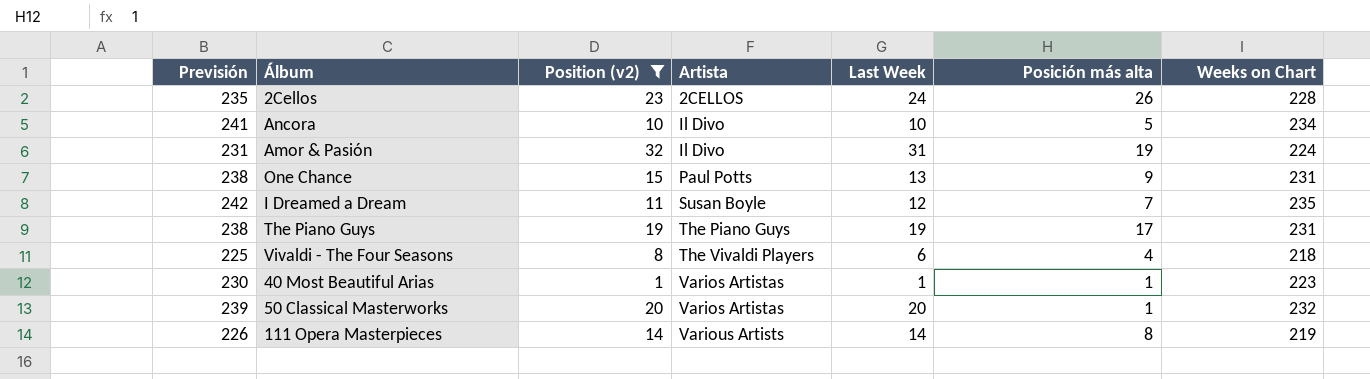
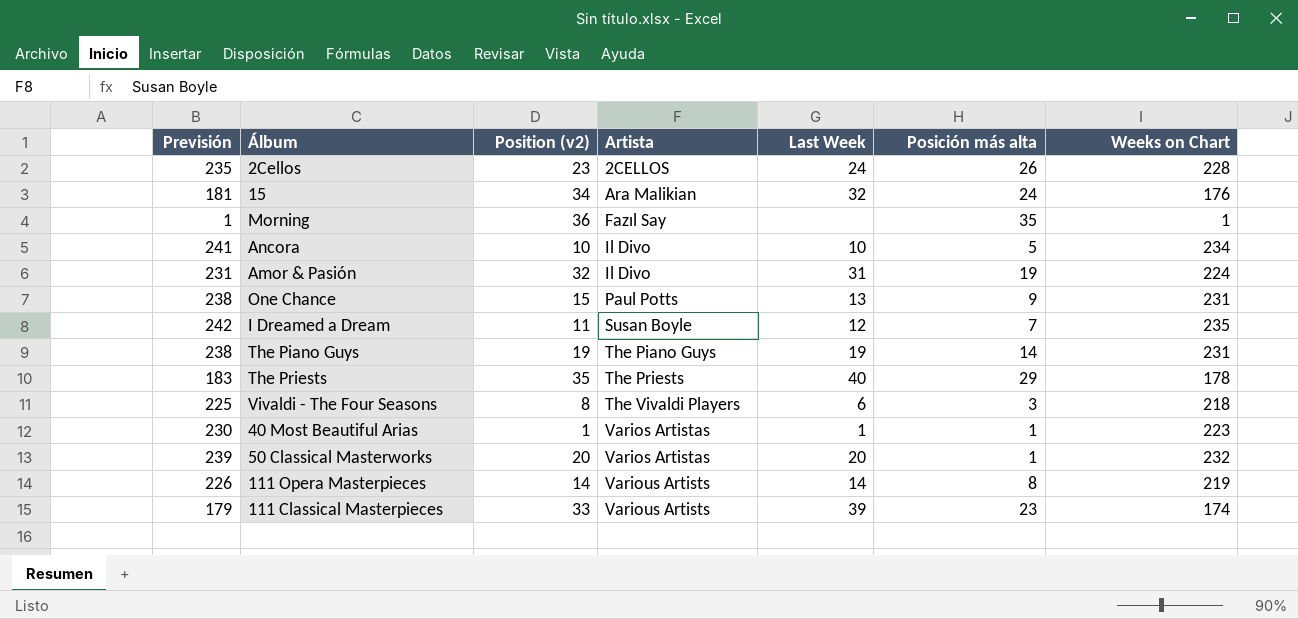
filter: Position (v2) <= 32 -> none
The Piano Guys | Posición más alta: 17 -> 14
Vivaldi - The Four Seasons | Posición más alta: 4 -> 3

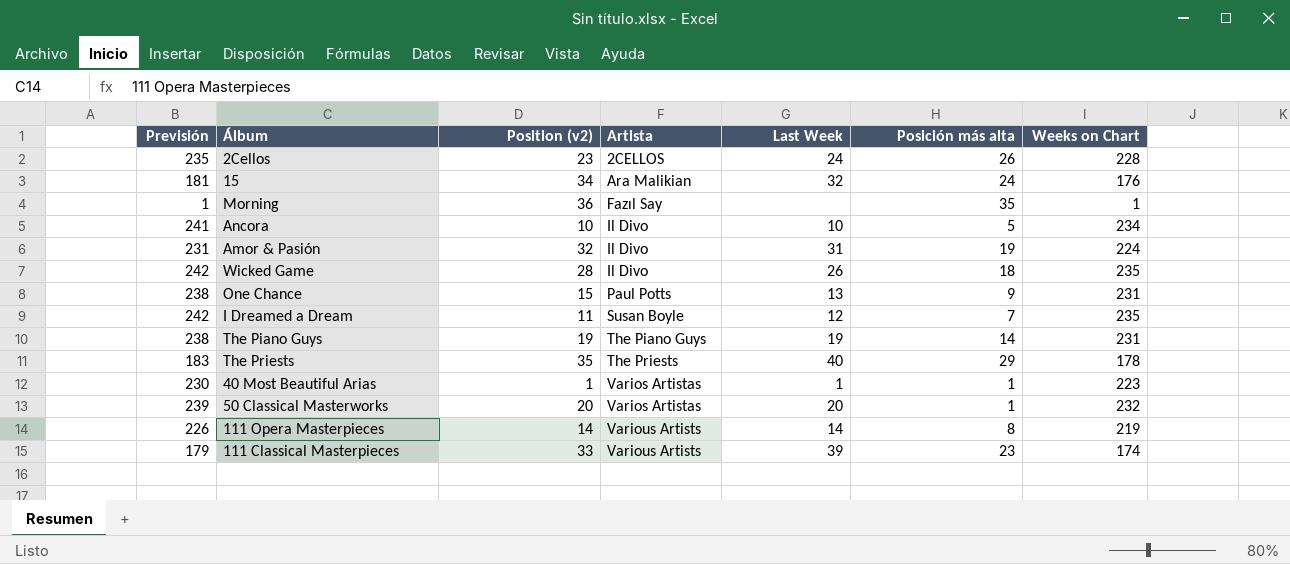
row Vivaldi - The Four Seasons: 225 | 8 | The Vivaldi Players | 6 | 3 | 218 -> none
row Wicked Game: none -> 242 | 28 | Il Divo | 26 | 18 | 235

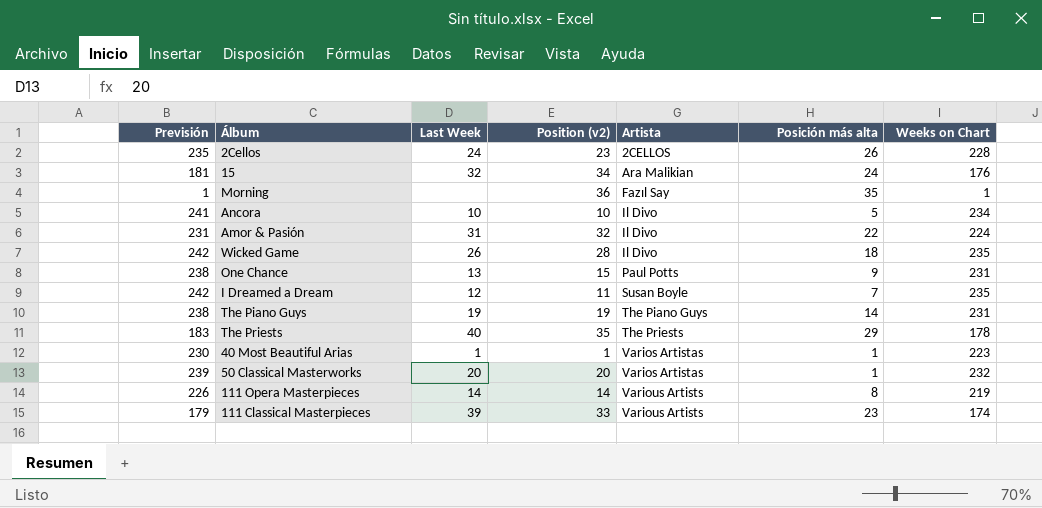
column Last Week | position: 5 -> 3
Amor & Pasión | Posición más alta: 19 -> 22

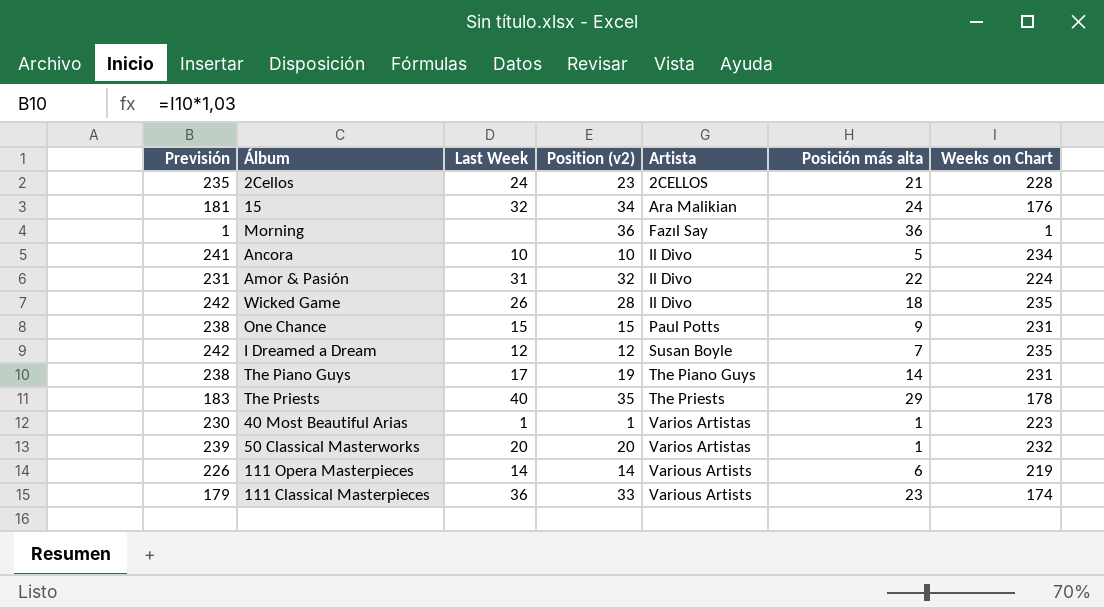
2Cellos | Posición más alta: 26 -> 21
Morning | Posición más alta: 35 -> 36
One Chance | Last Week: 13 -> 15
I Dreamed a Dream | Position (v2): 11 -> 12
The Piano Guys | Last Week: 19 -> 17
111 Opera Masterpieces | Posición más alta: 8 -> 6
111 Classical Masterpieces | Last Week: 39 -> 36

